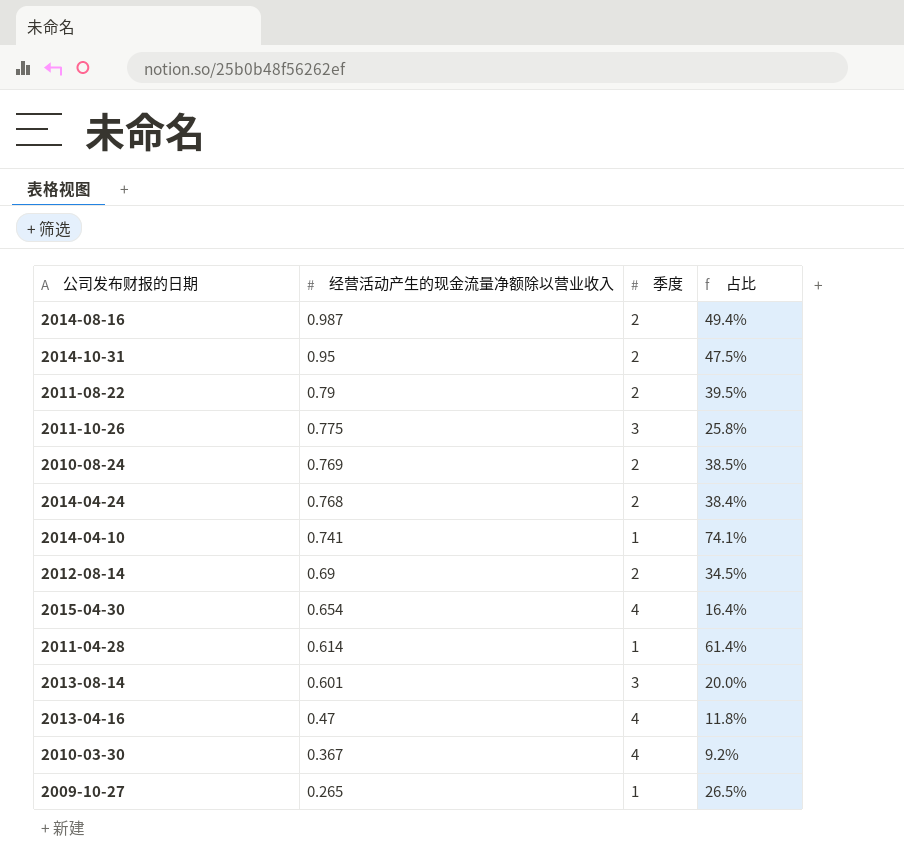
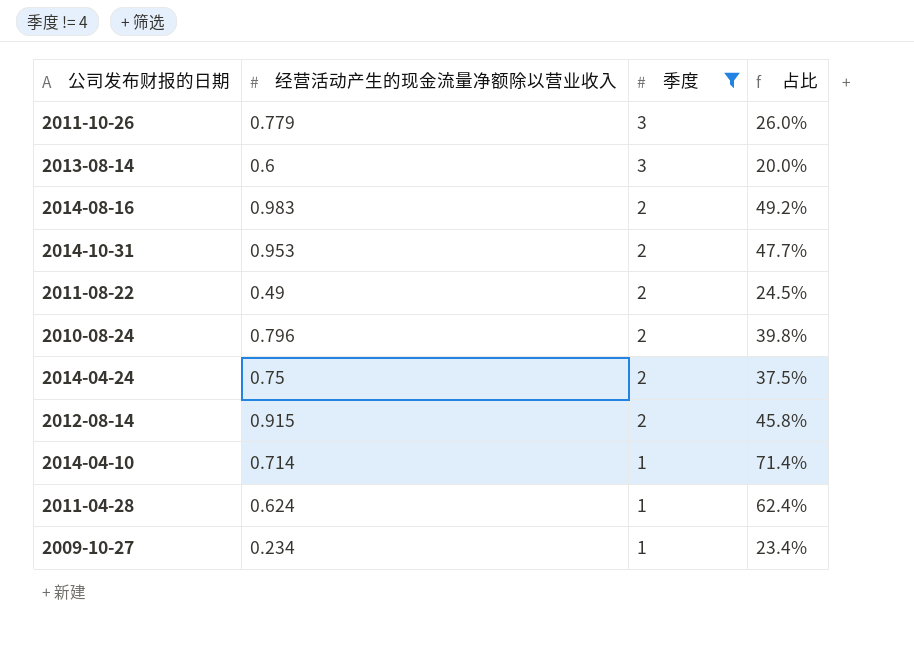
filter: none -> 季度 != 4
row order: 经营活动产生的现金流量净额除以营业收入 descending -> 季度 descending
2011-10-26 | 经营活动产生的现金流量净额除以营业收入: 0.775 -> 0.779
2011-10-26 | 占比: 25.8% -> 26.0%
2013-08-14 | 经营活动产生的现金流量净额除以营业收入: 0.601 -> 0.6
2014-08-16 | 经营活动产生的现金流量净额除以营业收入: 0.987 -> 0.983
2014-08-16 | 占比: 49.4% -> 49.2%
2014-10-31 | 经营活动产生的现金流量净额除以营业收入: 0.95 -> 0.953
2014-10-31 | 占比: 47.5% -> 47.7%
2011-08-22 | 经营活动产生的现金流量净额除以营业收入: 0.79 -> 0.49
2011-08-22 | 占比: 39.5% -> 24.5%
2010-08-24 | 经营活动产生的现金流量净额除以营业收入: 0.769 -> 0.796
2010-08-24 | 占比: 38.5% -> 39.8%
2014-04-24 | 经营活动产生的现金流量净额除以营业收入: 0.768 -> 0.75
2014-04-24 | 占比: 38.4% -> 37.5%
2012-08-14 | 经营活动产生的现金流量净额除以营业收入: 0.69 -> 0.915
2012-08-14 | 占比: 34.5% -> 45.8%
2014-04-10 | 经营活动产生的现金流量净额除以营业收入: 0.741 -> 0.714
2014-04-10 | 占比: 74.1% -> 71.4%
2011-04-28 | 经营活动产生的现金流量净额除以营业收入: 0.614 -> 0.624
2011-04-28 | 占比: 61.4% -> 62.4%
2009-10-27 | 经营活动产生的现金流量净额除以营业收入: 0.265 -> 0.234
2009-10-27 | 占比: 26.5% -> 23.4%

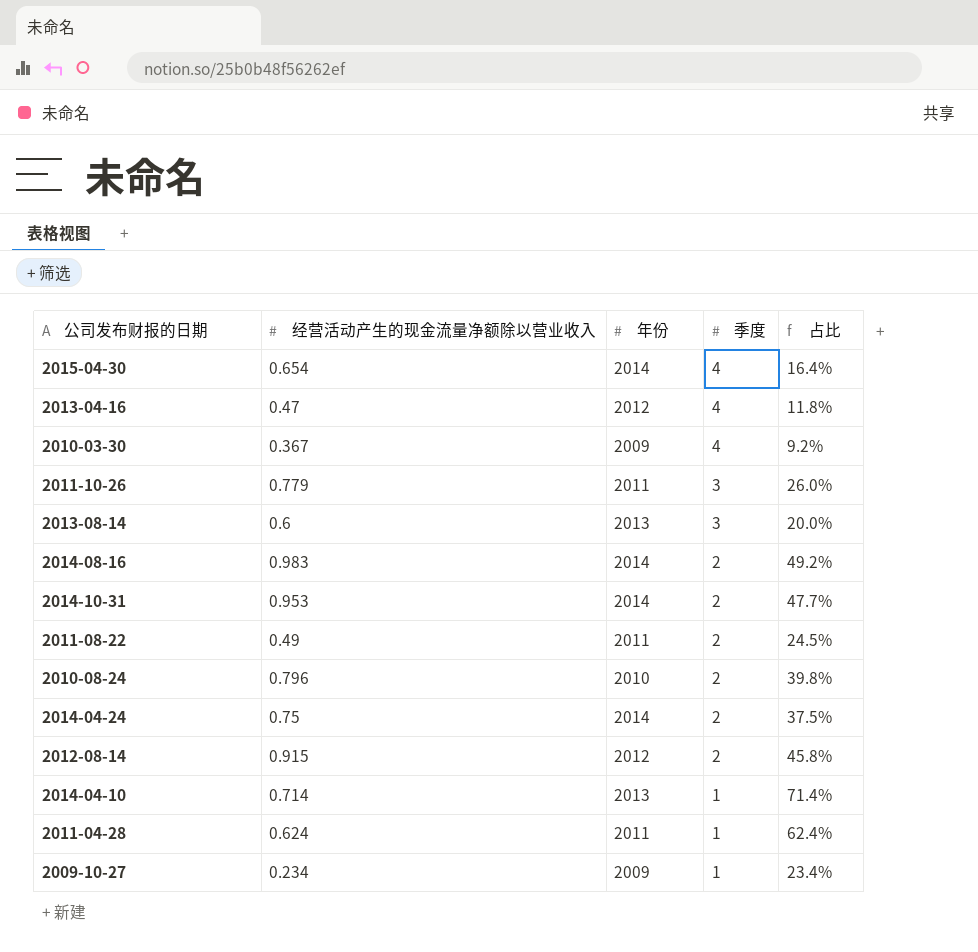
filter: 季度 != 4 -> none
column 年份 | position: none -> 3

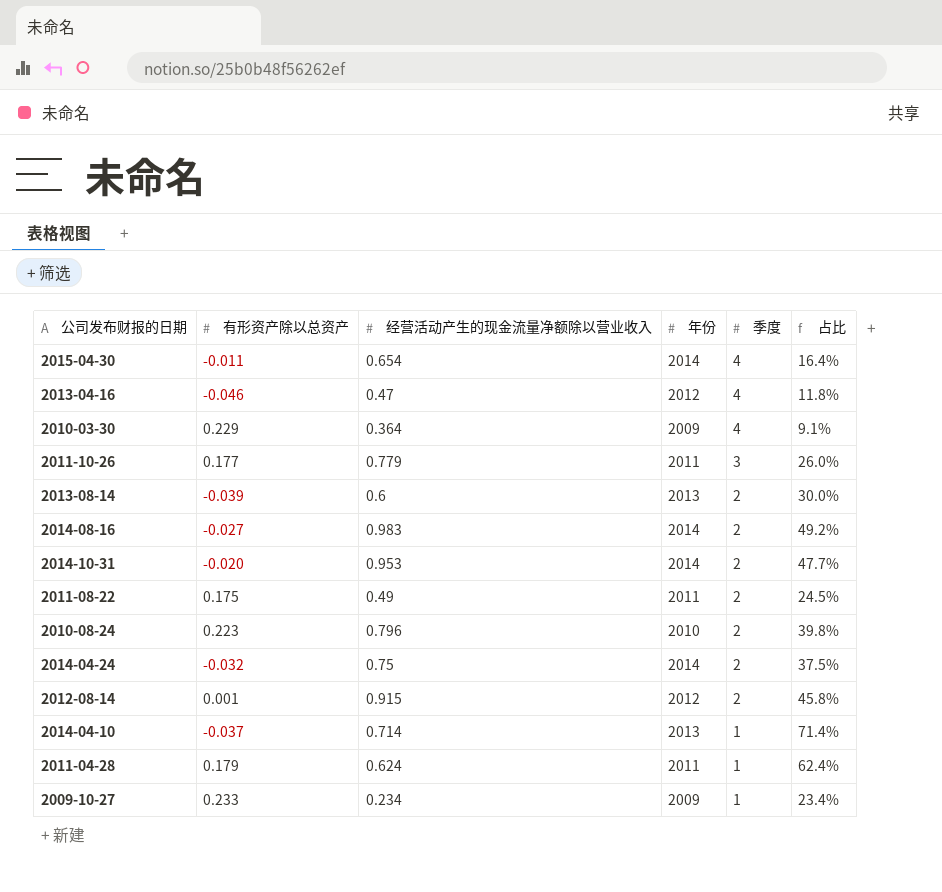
column 有形资产除以总资产 | position: none -> 2
2010-03-30 | 经营活动产生的现金流量净额除以营业收入: 0.367 -> 0.364
2010-03-30 | 占比: 9.2% -> 9.1%
2013-08-14 | 季度: 3 -> 2
2013-08-14 | 占比: 20.0% -> 30.0%

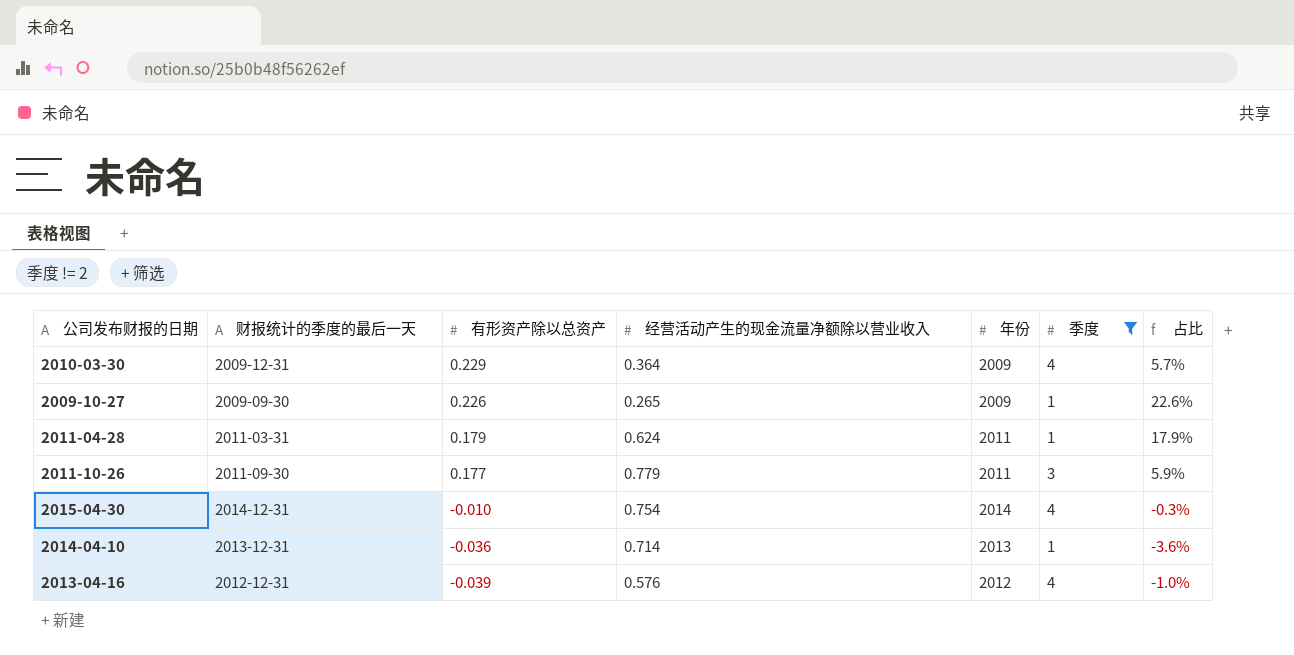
filter: none -> 季度 != 2
row order: 季度 descending -> 有形资产除以总资产 descending
column 财报统计的季度的最后一天 | position: none -> 2
column 占比 | formula: [经营活动产生的现金流量净额除以营业收入] / [季度] -> [有形资产除以总资产] / [季度]
2009-10-27 | 有形资产除以总资产: 0.233 -> 0.226
2009-10-27 | 经营活动产生的现金流量净额除以营业收入: 0.234 -> 0.265
2015-04-30 | 有形资产除以总资产: -0.011 -> -0.010
2015-04-30 | 经营活动产生的现金流量净额除以营业收入: 0.654 -> 0.754
2014-04-10 | 有形资产除以总资产: -0.037 -> -0.036
2013-04-16 | 有形资产除以总资产: -0.046 -> -0.039
2013-04-16 | 经营活动产生的现金流量净额除以营业收入: 0.47 -> 0.576

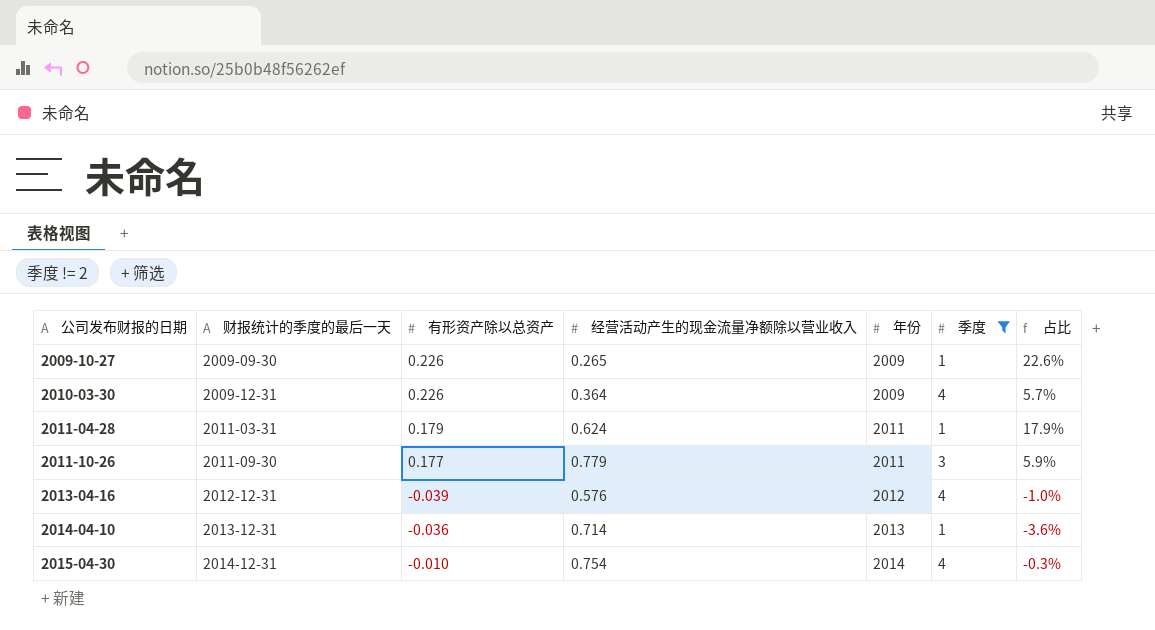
row order: 有形资产除以总资产 descending -> 公司发布财报的日期 ascending
2010-03-30 | 有形资产除以总资产: 0.229 -> 0.226

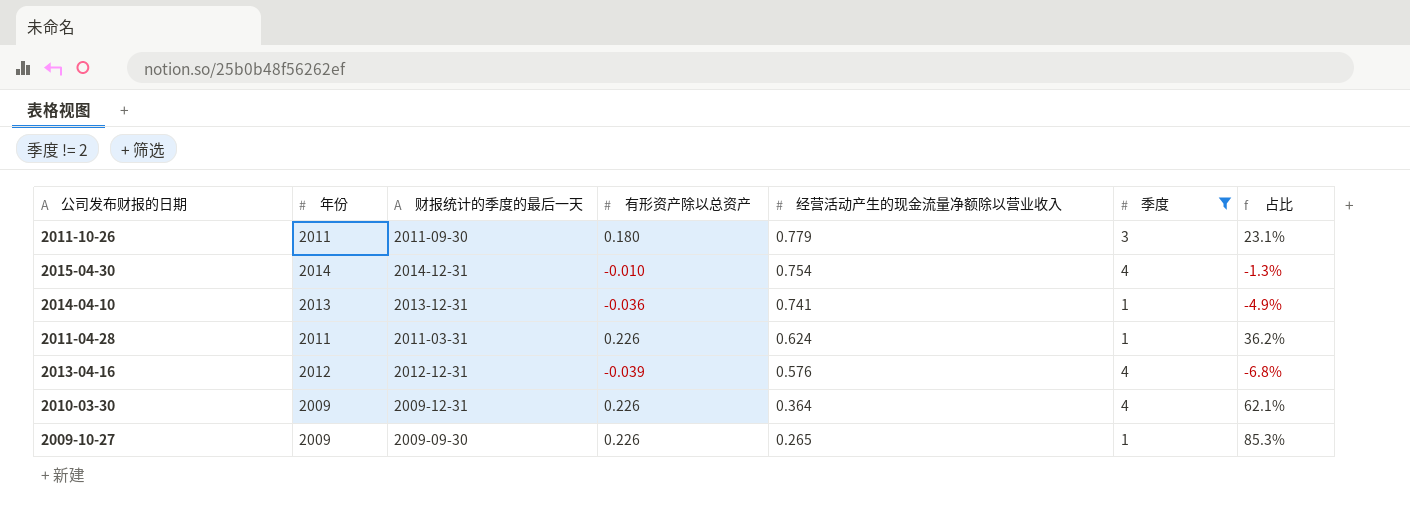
row order: 公司发布财报的日期 ascending -> 经营活动产生的现金流量净额除以营业收入 descending
column 年份 | position: 5 -> 2
column 占比 | formula: [有形资产除以总资产] / [季度] -> [有形资产除以总资产] / [经营活动产生的现金流量净额除以营业收入]
2011-10-26 | 有形资产除以总资产: 0.177 -> 0.180
2014-04-10 | 经营活动产生的现金流量净额除以营业收入: 0.714 -> 0.741
2011-04-28 | 有形资产除以总资产: 0.179 -> 0.226

